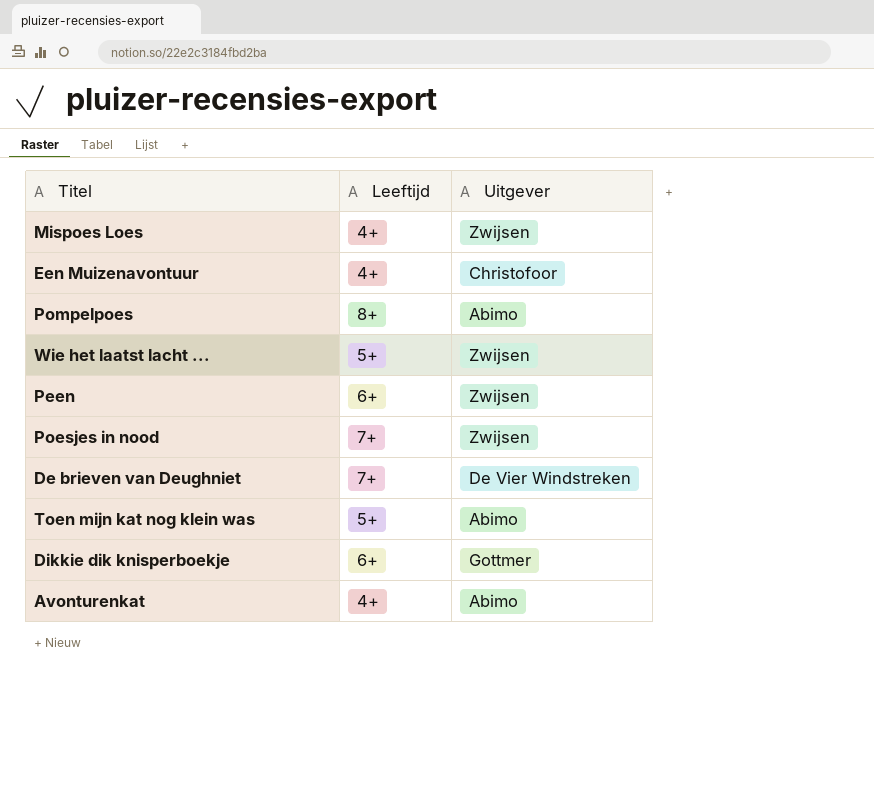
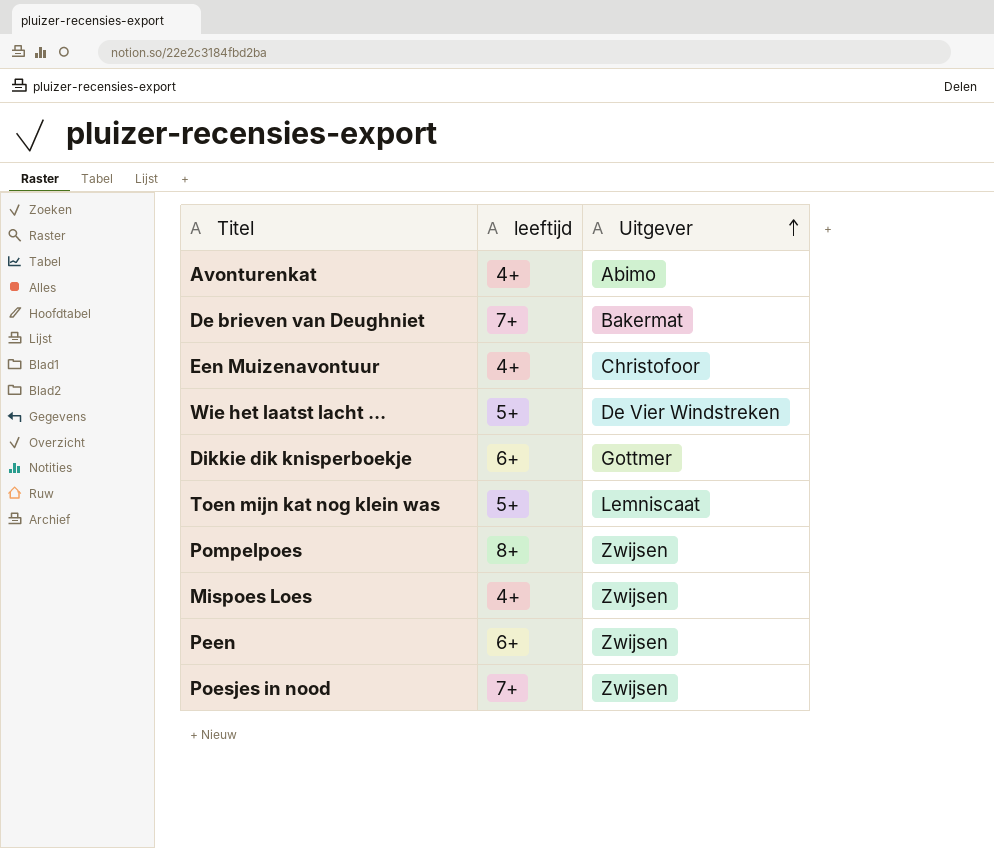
row order: none -> Uitgever ascending
column name: Leeftijd -> leeftijd
De brieven van Deughniet | Uitgever: De Vier Windstreken -> Bakermat
Wie het laatst lacht ... | Uitgever: Zwijsen -> De Vier Windstreken
Toen mijn kat nog klein was | Uitgever: Abimo -> Lemniscaat
Pompelpoes | Uitgever: Abimo -> Zwijsen

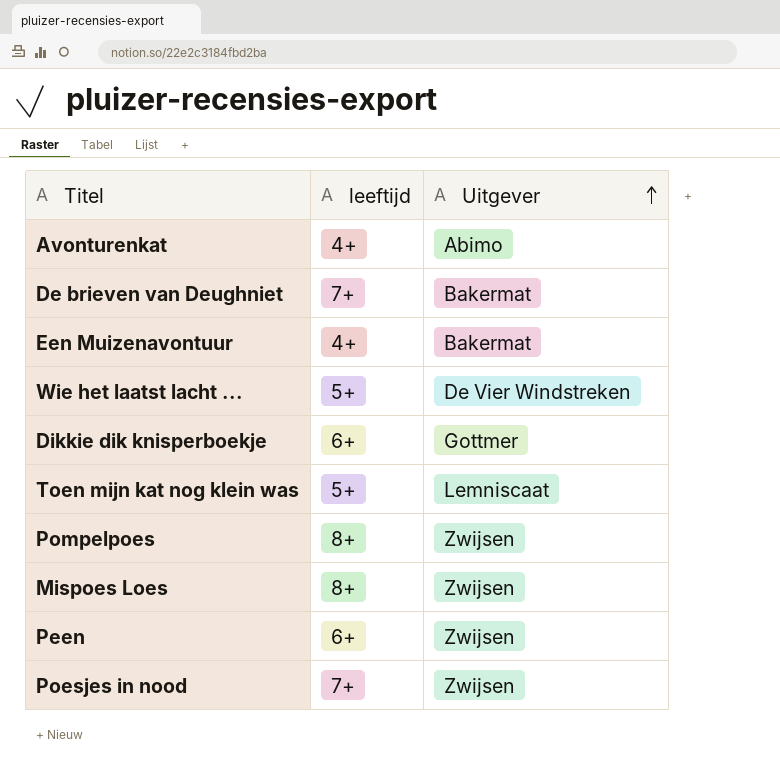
Een Muizenavontuur | Uitgever: Christofoor -> Bakermat
Mispoes Loes | leeftijd: 4+ -> 8+

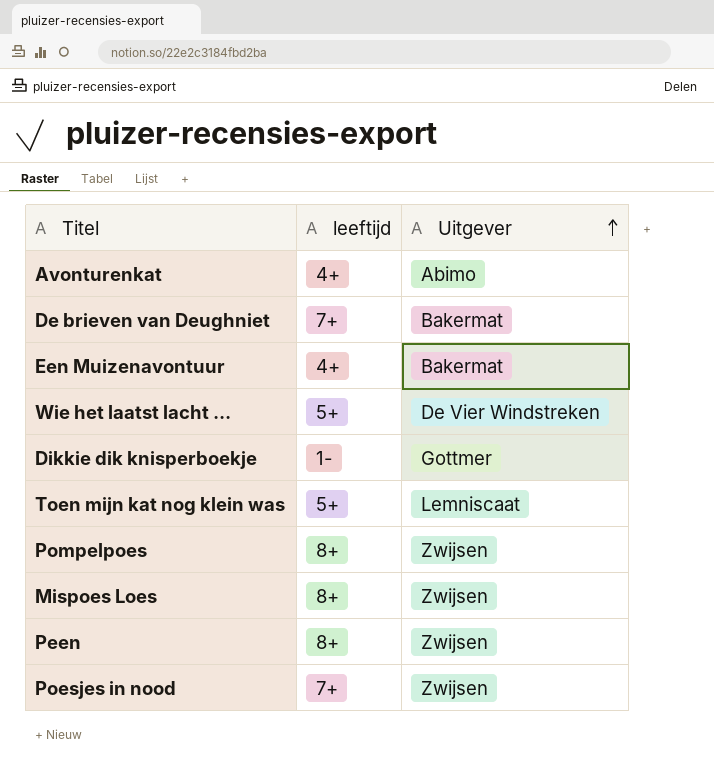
Dikkie dik knisperboekje | leeftijd: 6+ -> 1-
Peen | leeftijd: 6+ -> 8+

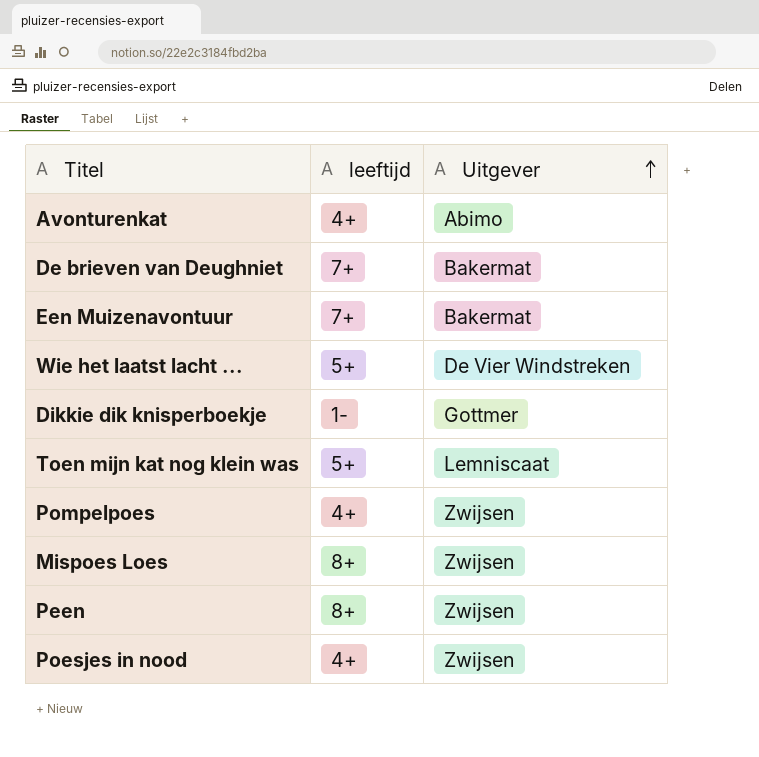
Een Muizenavontuur | leeftijd: 4+ -> 7+
Pompelpoes | leeftijd: 8+ -> 4+
Poesjes in nood | leeftijd: 7+ -> 4+

